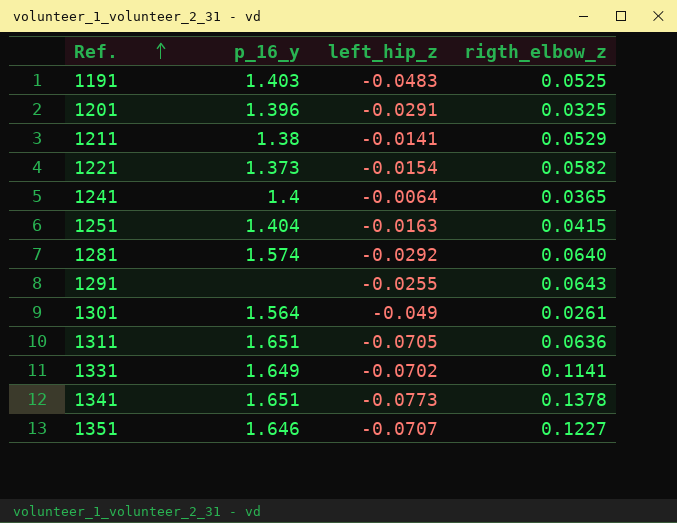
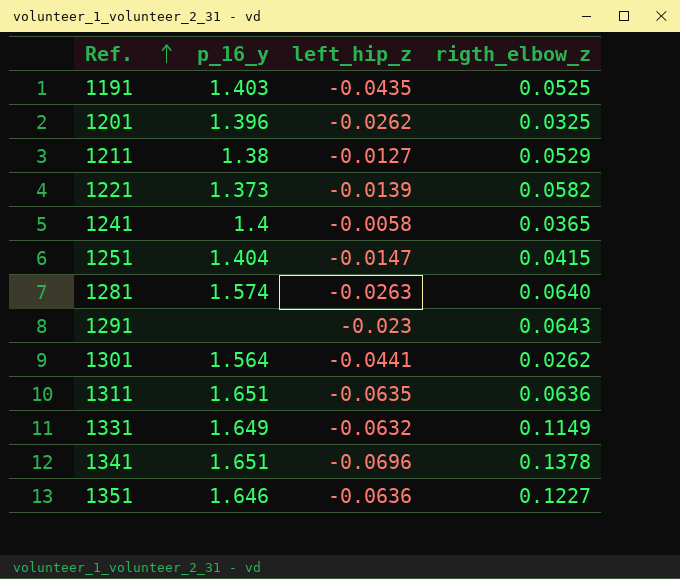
1191 | left_hip_z: -0.0483 -> -0.0435
1201 | left_hip_z: -0.0291 -> -0.0262
1211 | left_hip_z: -0.0141 -> -0.0127
1221 | left_hip_z: -0.0154 -> -0.0139
1241 | left_hip_z: -0.0064 -> -0.0058
1251 | left_hip_z: -0.0163 -> -0.0147
1281 | left_hip_z: -0.0292 -> -0.0263
1291 | left_hip_z: -0.0255 -> -0.023
1301 | left_hip_z: -0.049 -> -0.0441
1301 | rigth_elbow_z: 0.0261 -> 0.0262
1311 | left_hip_z: -0.0705 -> -0.0635
1331 | left_hip_z: -0.0702 -> -0.0632
1331 | rigth_elbow_z: 0.1141 -> 0.1149
1341 | left_hip_z: -0.0773 -> -0.0696
1351 | left_hip_z: -0.0707 -> -0.0636

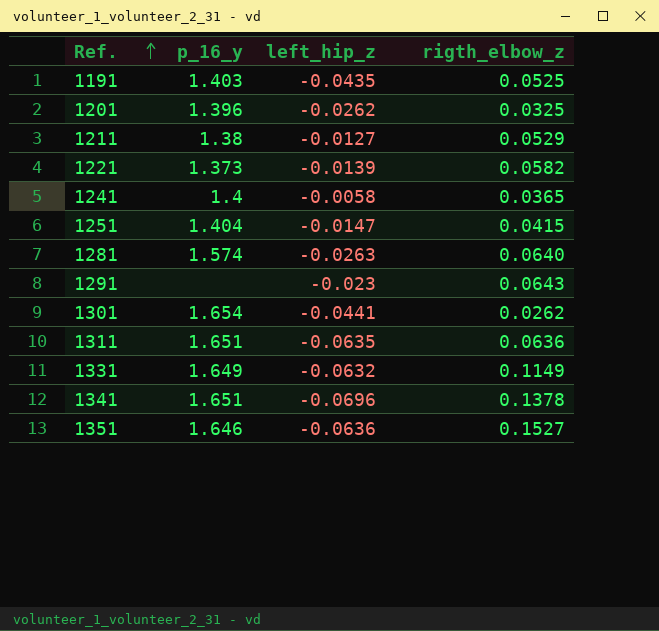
1301 | p_16_y: 1.564 -> 1.654
1351 | rigth_elbow_z: 0.1227 -> 0.1527

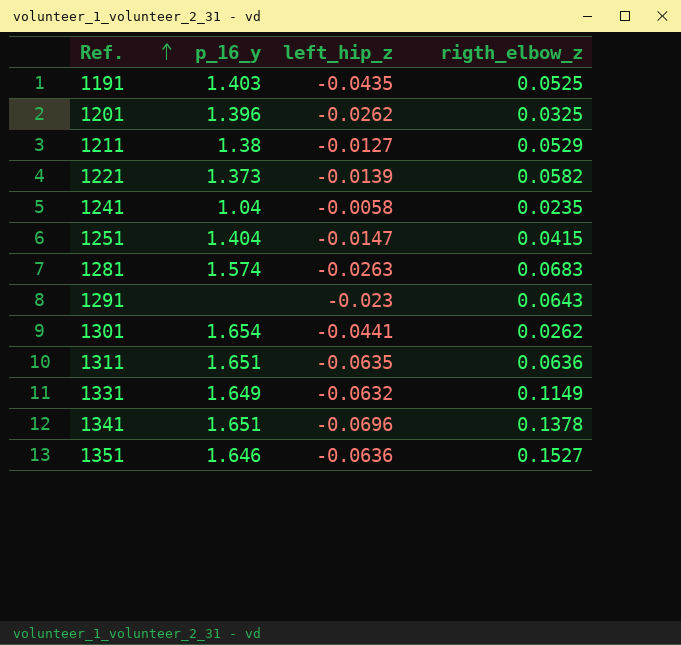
1241 | p_16_y: 1.4 -> 1.04
1241 | rigth_elbow_z: 0.0365 -> 0.0235
1281 | rigth_elbow_z: 0.0640 -> 0.0683

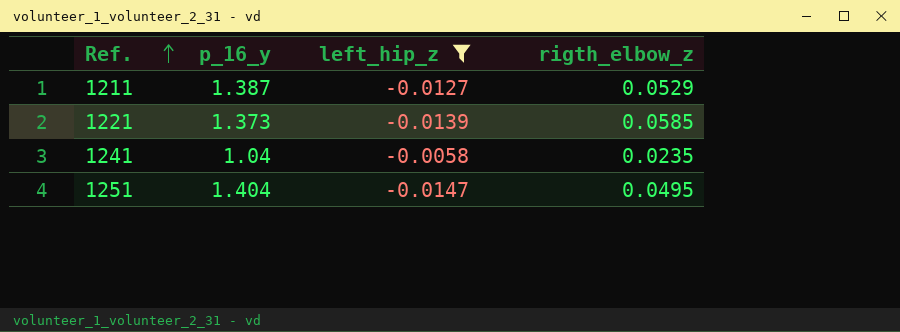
filter: none -> left_hip_z >= -0.0147
1211 | p_16_y: 1.38 -> 1.387
1221 | rigth_elbow_z: 0.0582 -> 0.0585
1251 | rigth_elbow_z: 0.0415 -> 0.0495

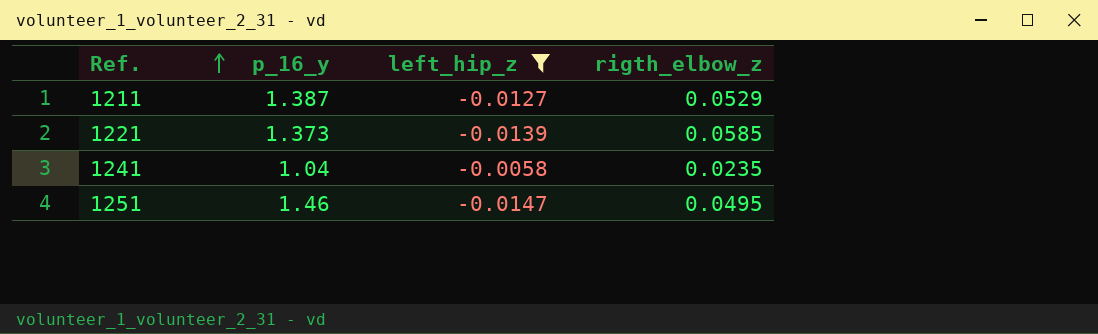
1251 | p_16_y: 1.404 -> 1.46

